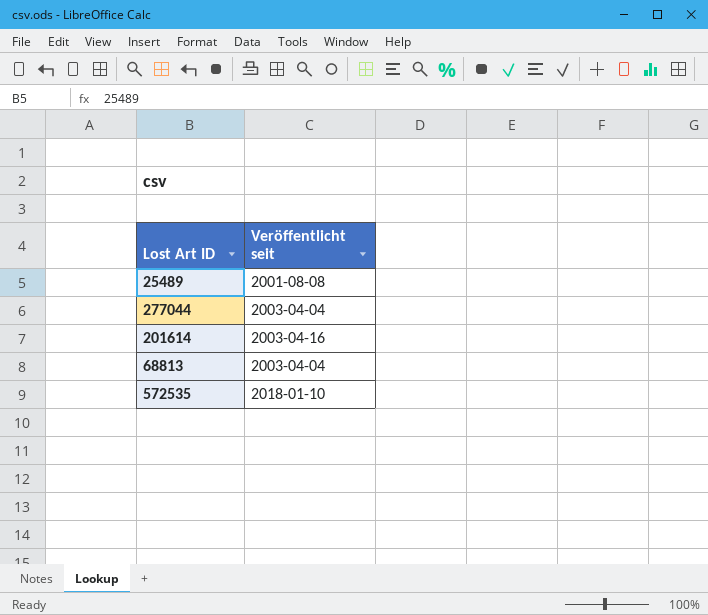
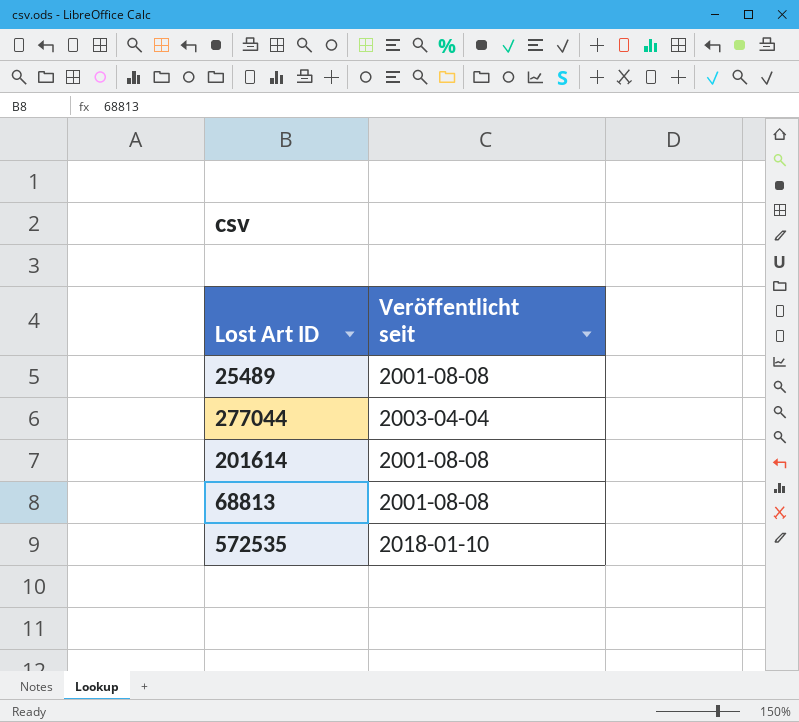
201614 | Veröffentlicht seit: 2003-04-16 -> 2001-08-08
68813 | Veröffentlicht seit: 2003-04-04 -> 2001-08-08

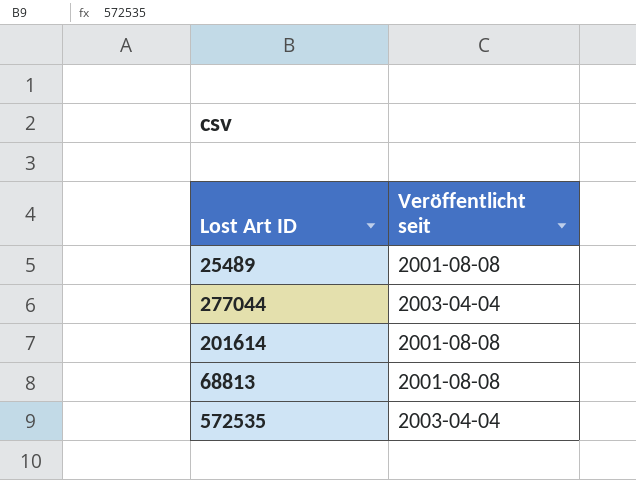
572535 | Veröffentlicht seit: 2018-01-10 -> 2003-04-04

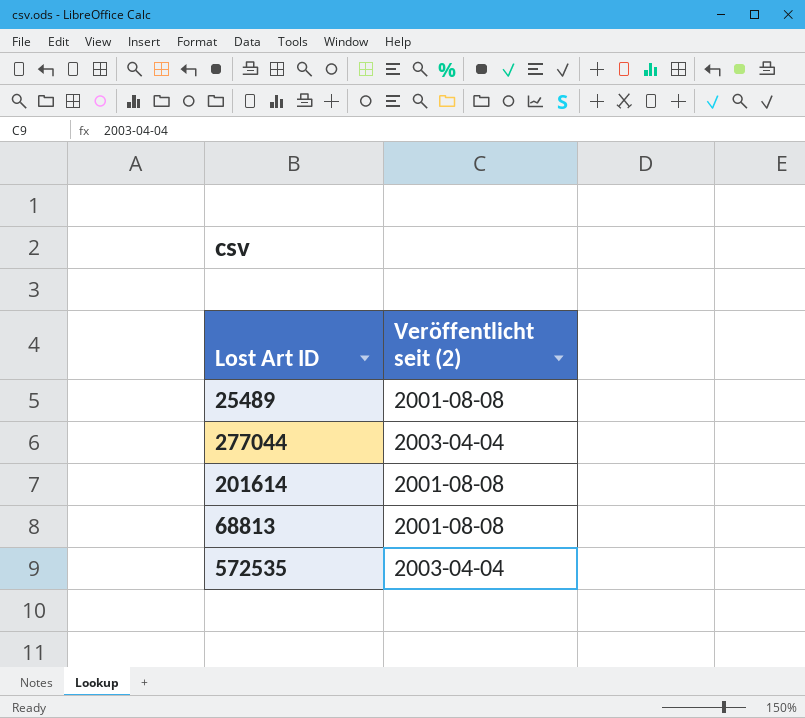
column name: Veröffentlicht seit -> Veröffentlicht seit (2)

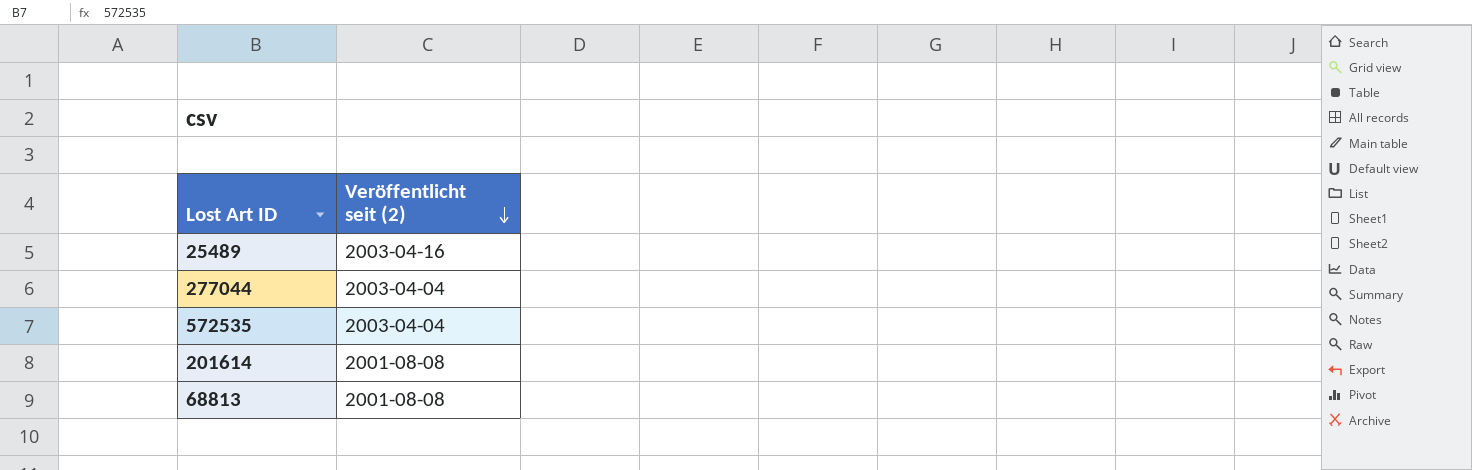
row order: none -> Veröffentlicht seit (2) descending
25489 | Veröffentlicht seit (2): 2001-08-08 -> 2003-04-16

